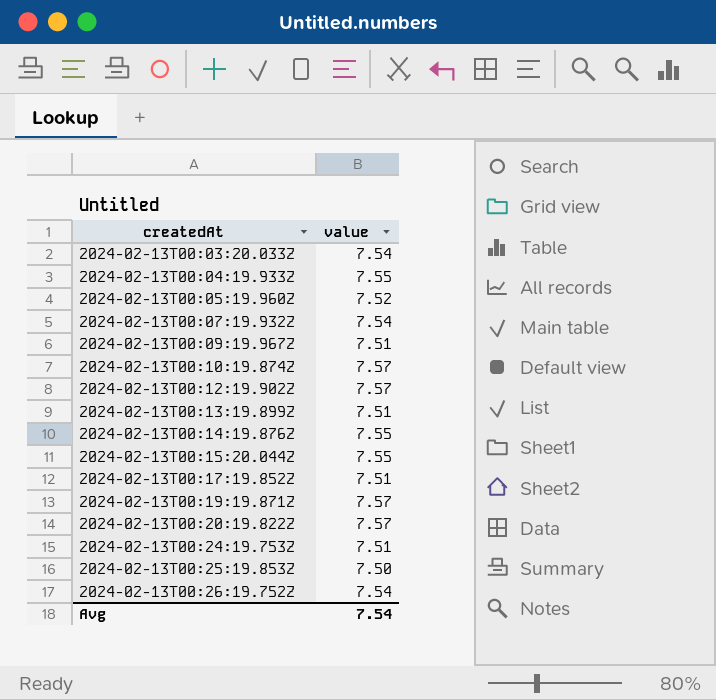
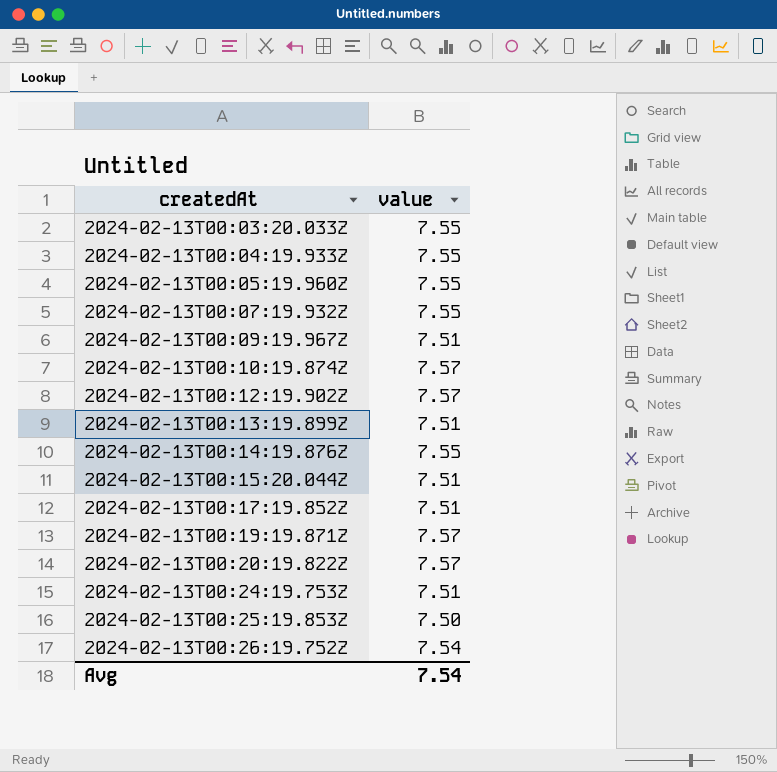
2024-02-13T00:03:20.033Z | value: 7.54 -> 7.55
2024-02-13T00:05:19.960Z | value: 7.52 -> 7.55
2024-02-13T00:07:19.932Z | value: 7.54 -> 7.55
2024-02-13T00:15:20.044Z | value: 7.55 -> 7.51

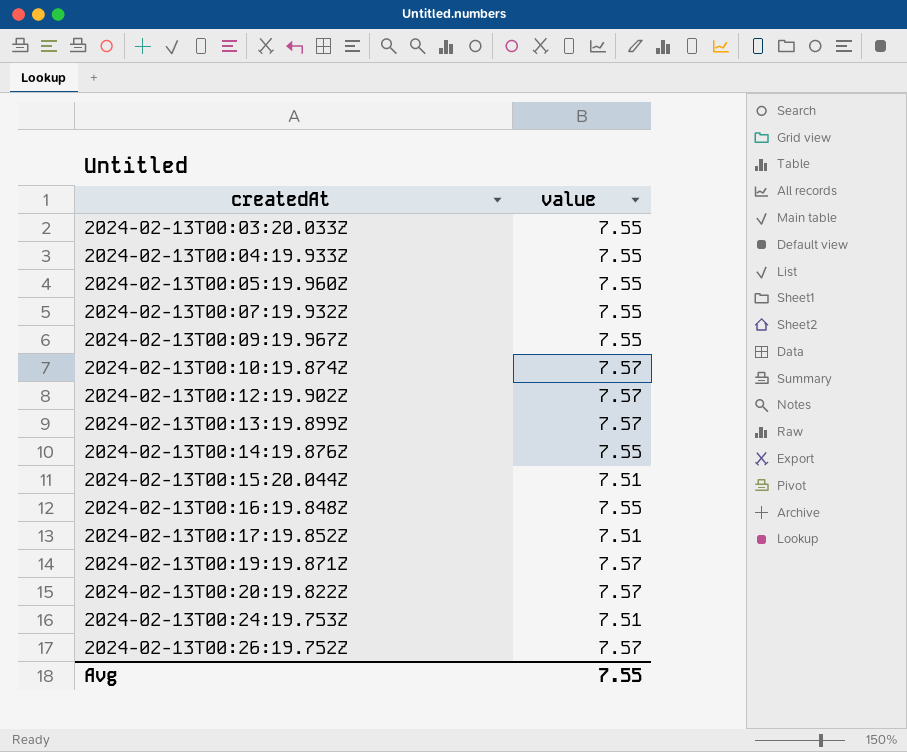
row 2024-02-13T00:25:19.853Z: 7.50 -> none
2024-02-13T00:09:19.967Z | value: 7.51 -> 7.55
2024-02-13T00:13:19.899Z | value: 7.51 -> 7.57
row 2024-02-13T00:16:19.848Z: none -> 7.55
2024-02-13T00:26:19.752Z | value: 7.54 -> 7.57
Avg | value: 7.54 -> 7.55

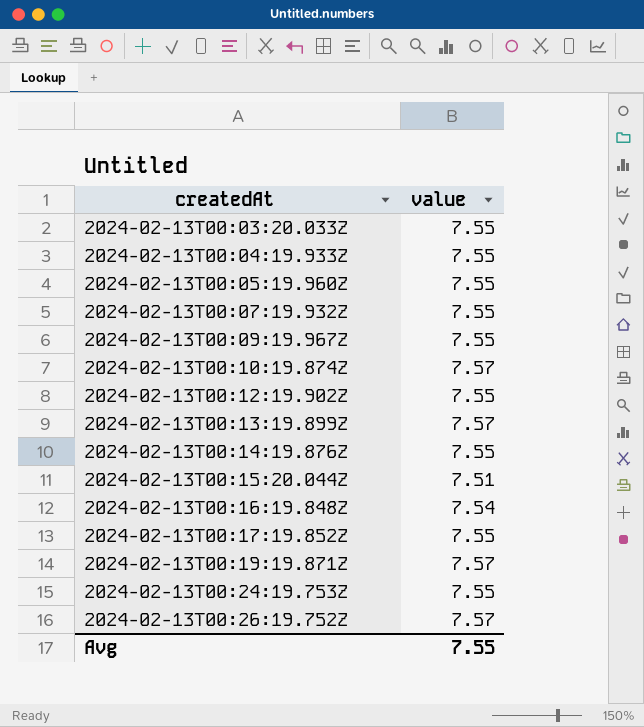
row 2024-02-13T00:20:19.822Z: 7.57 -> none
2024-02-13T00:12:19.902Z | value: 7.57 -> 7.55
2024-02-13T00:16:19.848Z | value: 7.55 -> 7.54
2024-02-13T00:17:19.852Z | value: 7.51 -> 7.55
2024-02-13T00:24:19.753Z | value: 7.51 -> 7.55

